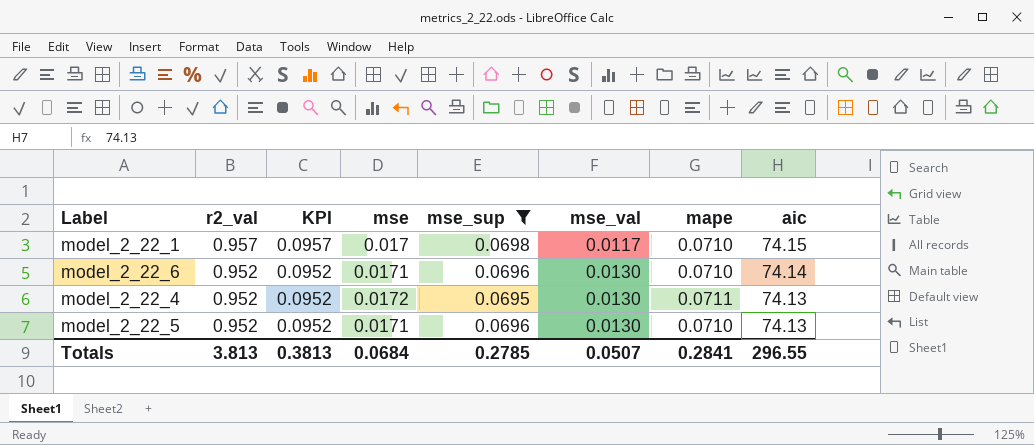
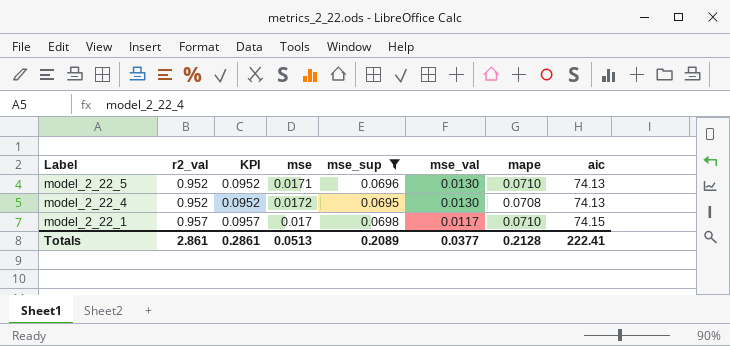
row order: r2_val descending -> Label descending
row model_2_22_6: 0.952 | 0.0952 | 0.0171 | 0.0696 | 0.0130 | 0.0710 | 74.14 -> none
model_2_22_4 | mape: 0.0711 -> 0.0708
Totals | r2_val: 3.813 -> 2.861
Totals | KPI: 0.3813 -> 0.2861
Totals | mse: 0.0684 -> 0.0513
Totals | mse_sup: 0.2785 -> 0.2089
Totals | mse_val: 0.0507 -> 0.0377
Totals | mape: 0.2841 -> 0.2128
Totals | aic: 296.55 -> 222.41

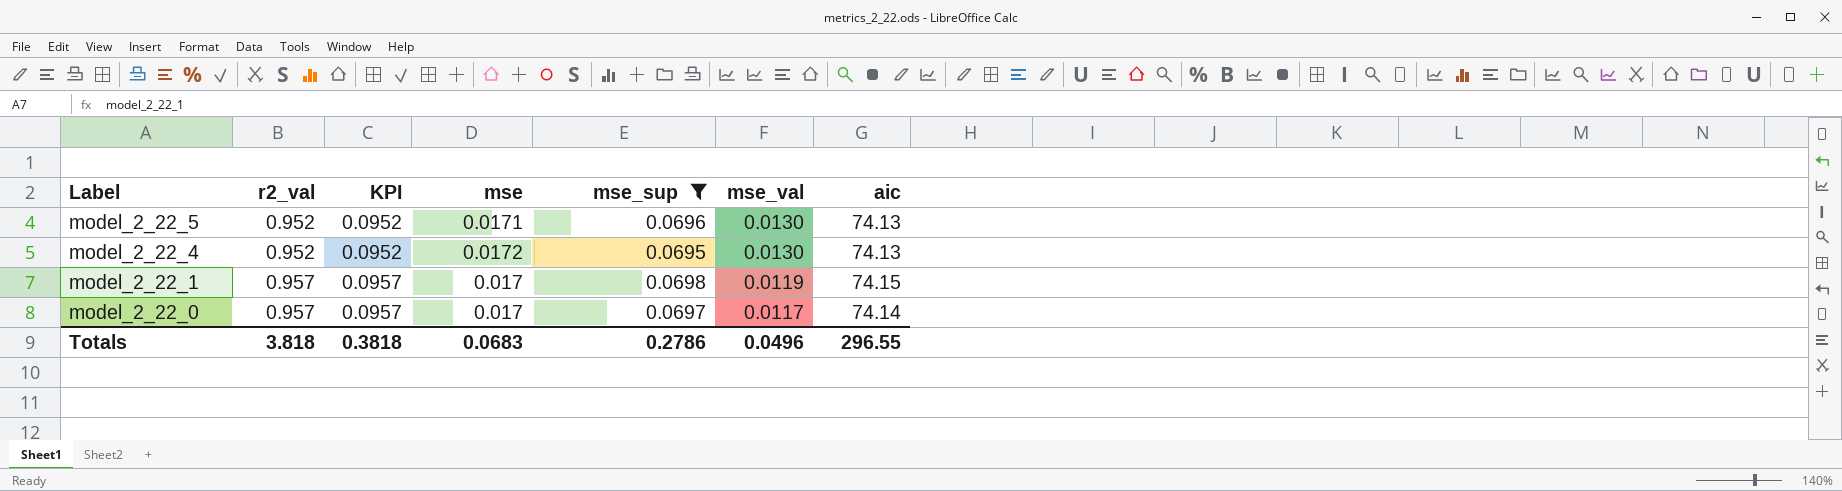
column mape | position: 7 -> none
model_2_22_1 | mse_val: 0.0117 -> 0.0119
row model_2_22_0: none -> 0.957 | 0.0957 | 0.017 | 0.0697 | 0.0117 | 74.14
Totals | r2_val: 2.861 -> 3.818
Totals | KPI: 0.2861 -> 0.3818
Totals | mse: 0.0513 -> 0.0683
Totals | mse_sup: 0.2089 -> 0.2786
Totals | mse_val: 0.0377 -> 0.0496
Totals | aic: 222.41 -> 296.55

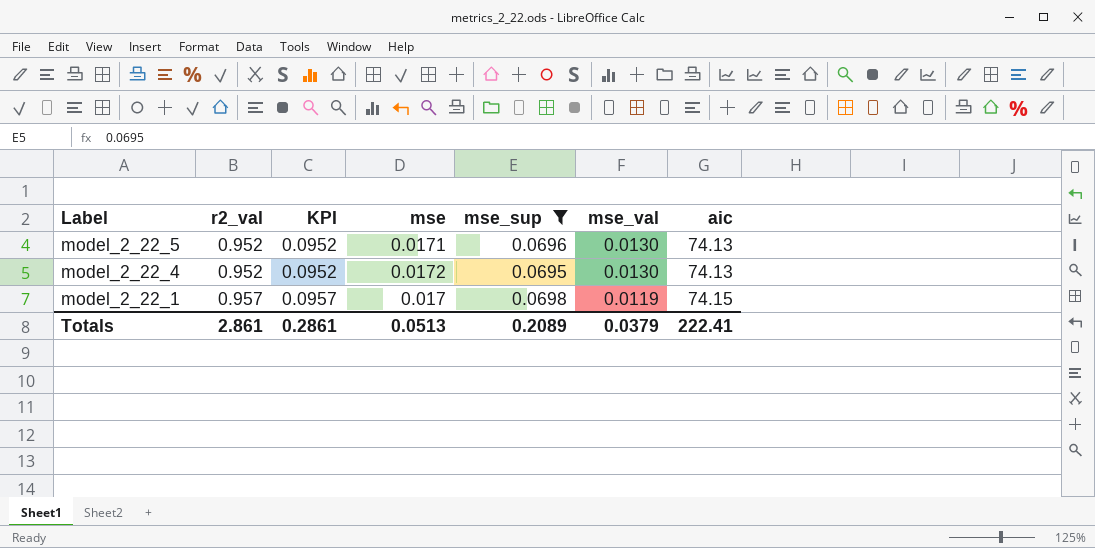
row model_2_22_0: 0.957 | 0.0957 | 0.017 | 0.0697 | 0.0117 | 74.14 -> none
Totals | r2_val: 3.818 -> 2.861
Totals | KPI: 0.3818 -> 0.2861
Totals | mse: 0.0683 -> 0.0513
Totals | mse_sup: 0.2786 -> 0.2089
Totals | mse_val: 0.0496 -> 0.0379
Totals | aic: 296.55 -> 222.41

